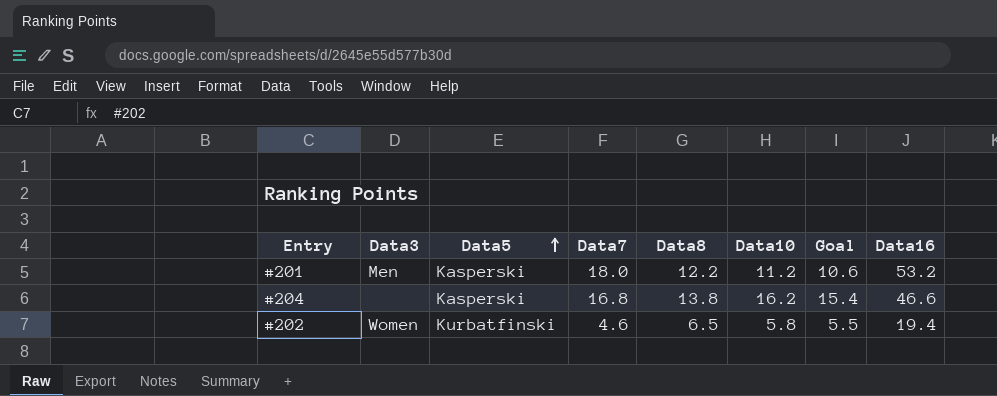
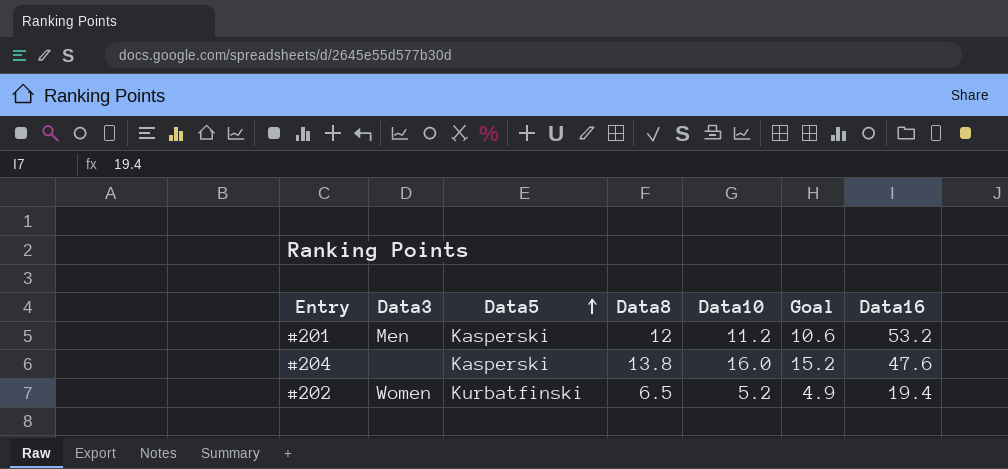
column Data7 | position: 4 -> none
#201 | Data8: 12.2 -> 12
#204 | Data10: 16.2 -> 16.0
#204 | Goal: 15.4 -> 15.2
#204 | Data16: 46.6 -> 47.6
#202 | Data10: 5.8 -> 5.2
#202 | Goal: 5.5 -> 4.9

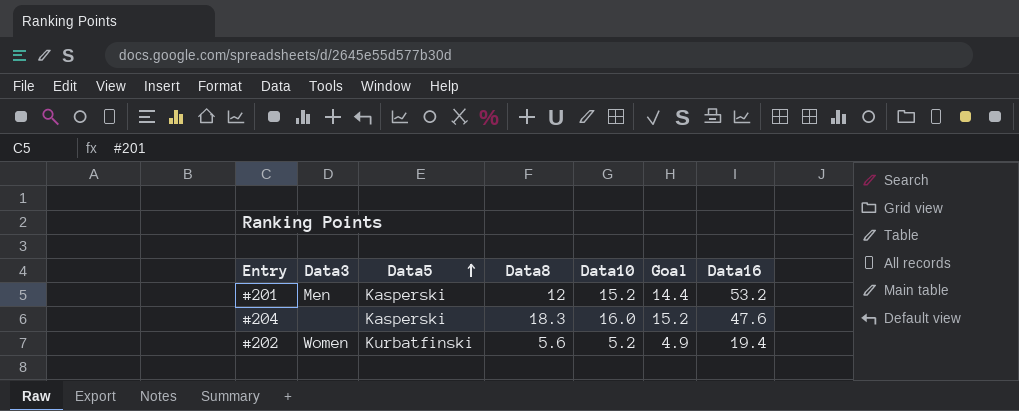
#201 | Data10: 11.2 -> 15.2
#201 | Goal: 10.6 -> 14.4
#204 | Data8: 13.8 -> 18.3
#202 | Data8: 6.5 -> 5.6

